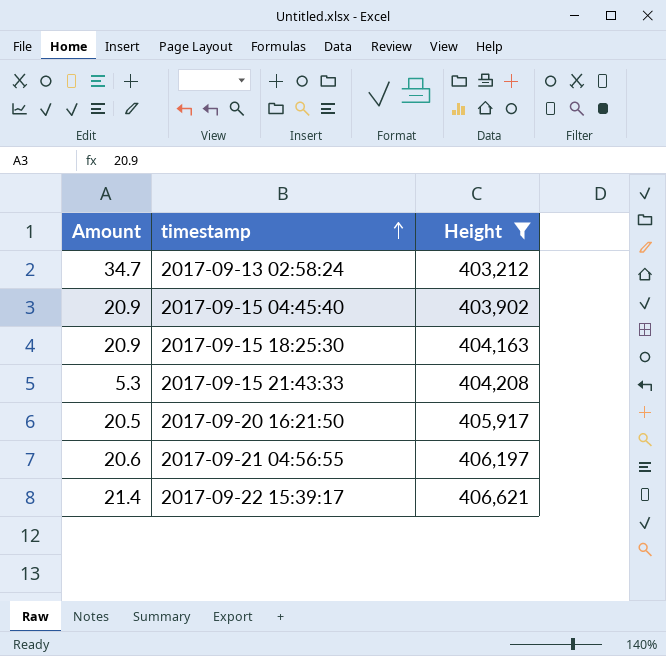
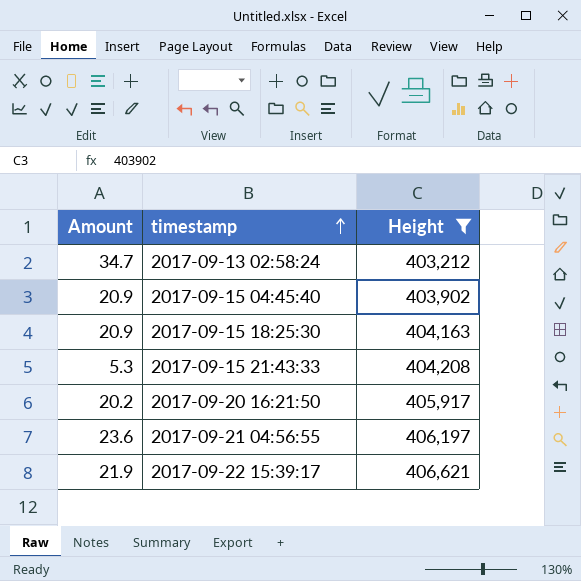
2017-09-20 16:21:50 | Amount: 20.5 -> 20.2
2017-09-21 04:56:55 | Amount: 20.6 -> 23.6
2017-09-22 15:39:17 | Amount: 21.4 -> 21.9

